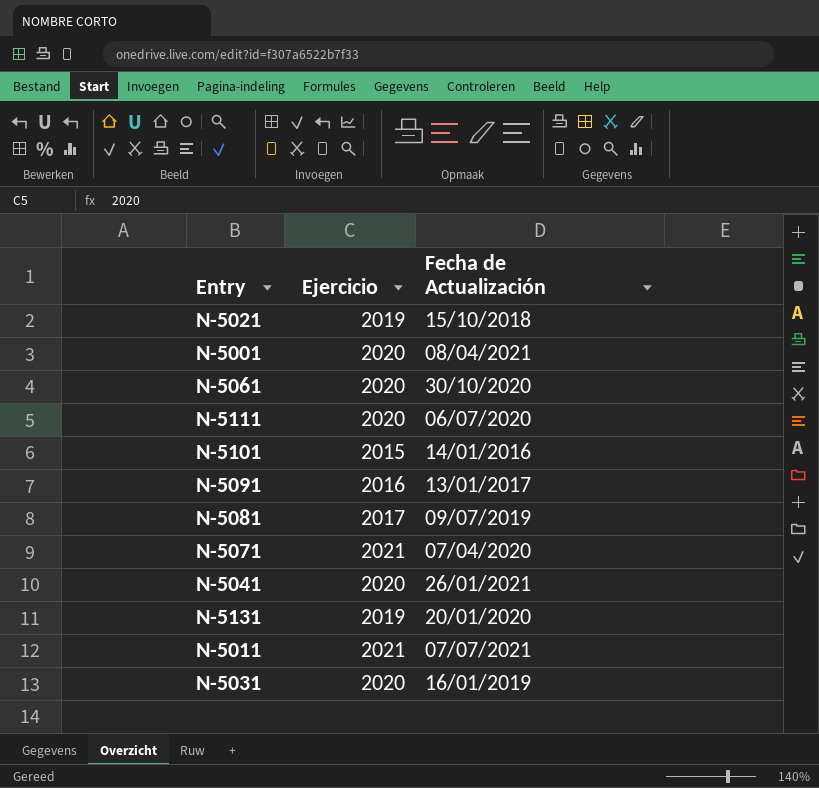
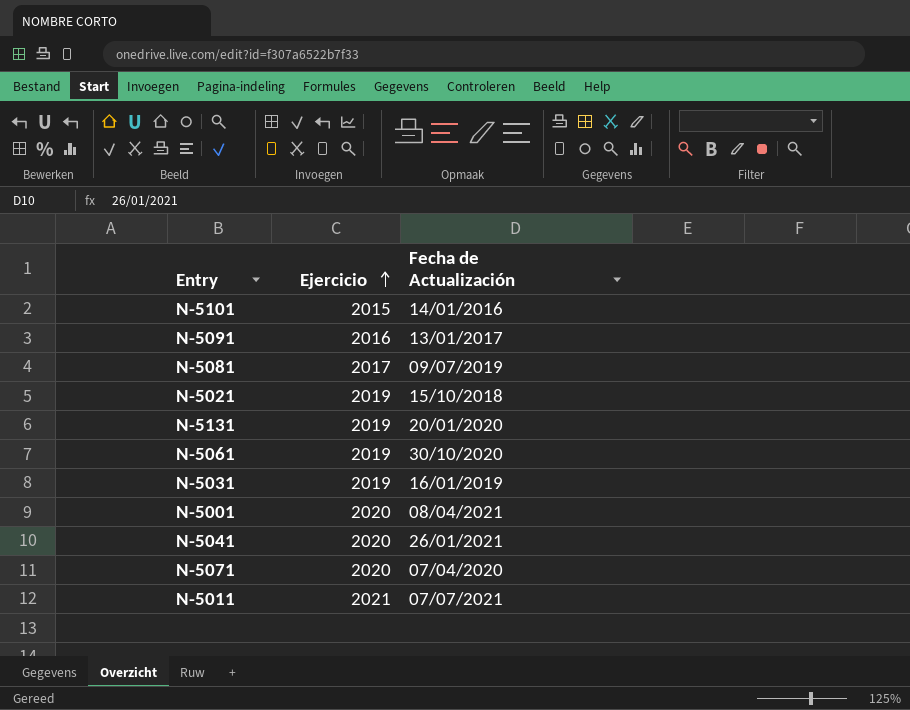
row order: none -> Ejercicio ascending
row N-5111: 2020 | 06/07/2020 -> none
N-5061 | Ejercicio: 2020 -> 2019
N-5031 | Ejercicio: 2020 -> 2019
N-5071 | Ejercicio: 2021 -> 2020

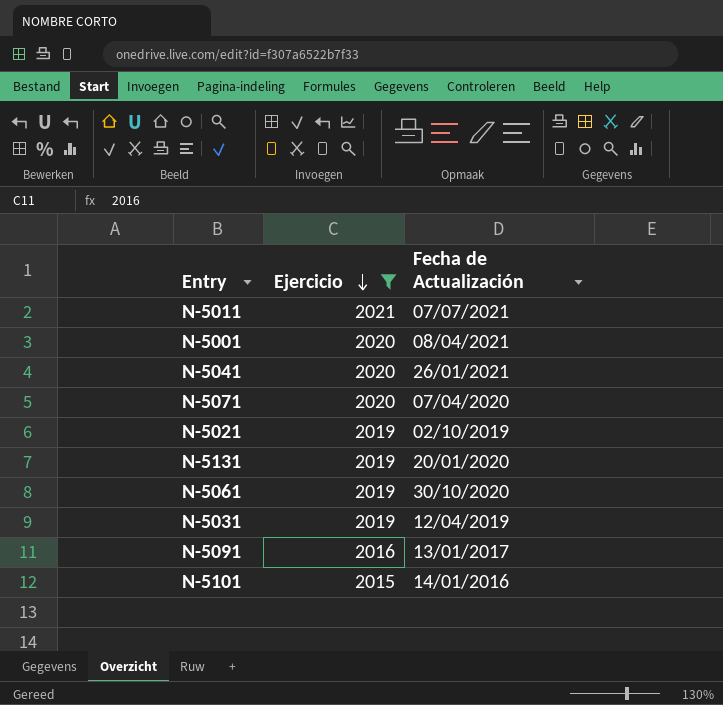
filter: none -> Ejercicio != 2017
row order: Ejercicio ascending -> Ejercicio descending
N-5021 | Fecha de Actualización: 15/10/2018 -> 02/10/2019
N-5031 | Fecha de Actualización: 16/01/2019 -> 12/04/2019

